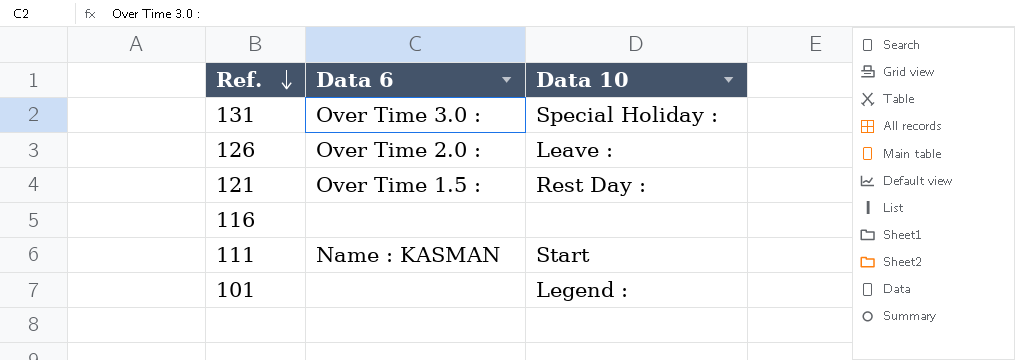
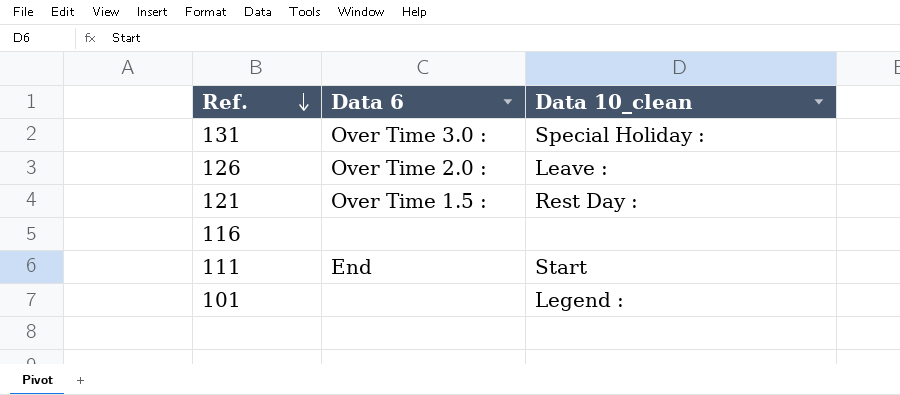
column name: Data 10 -> Data 10_clean
111 | Data 6: Name : KASMAN -> End

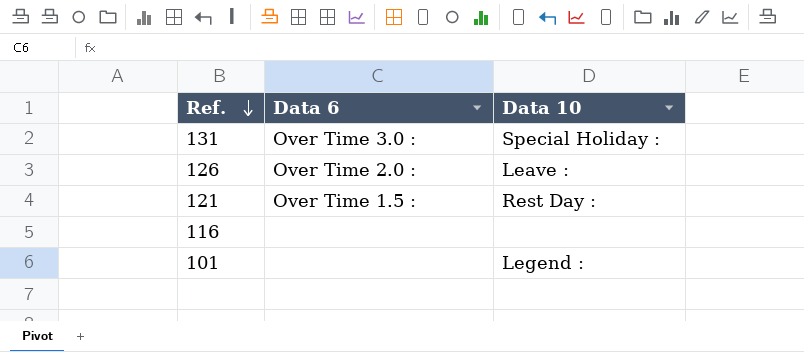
column name: Data 10_clean -> Data 10
row 111: End | Start -> none

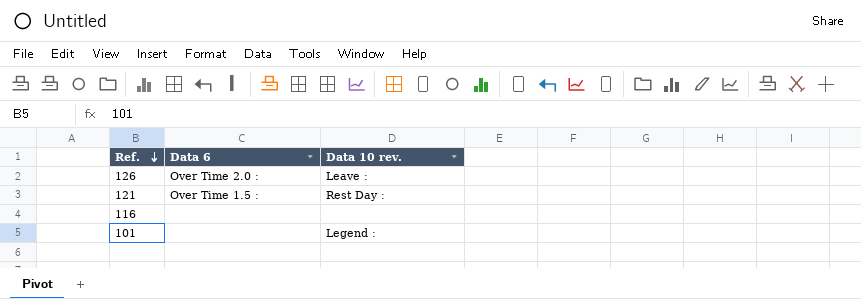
column name: Data 10 -> Data 10 rev.
row 131: Over Time 3.0 : | Special Holiday : -> none

